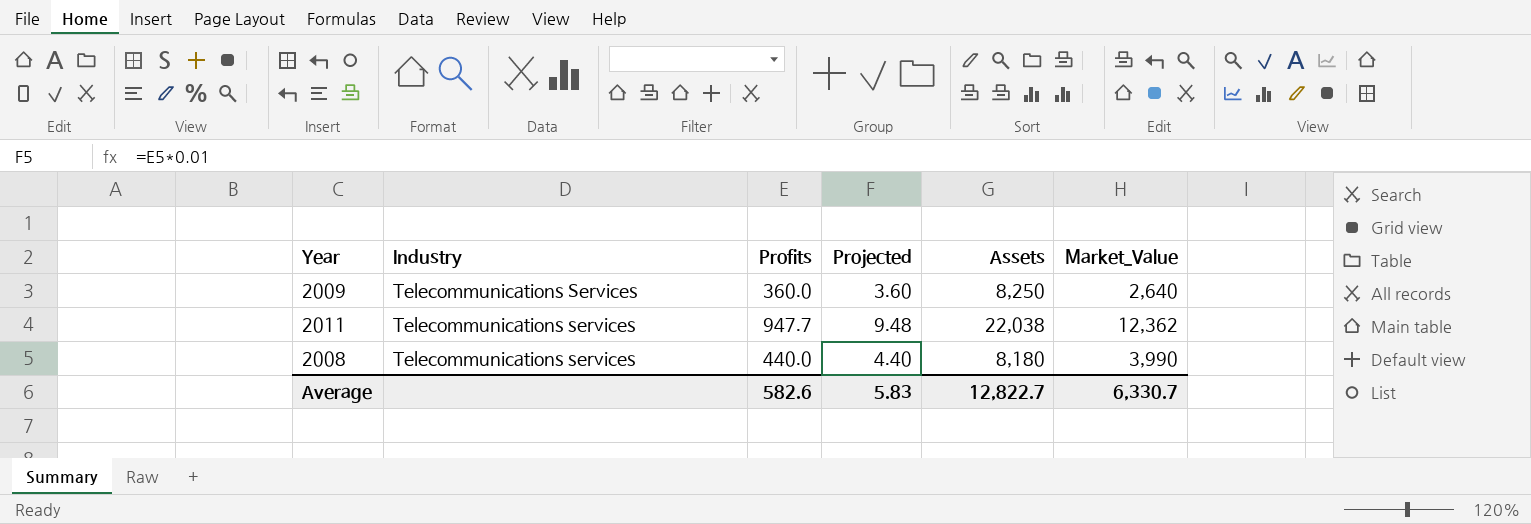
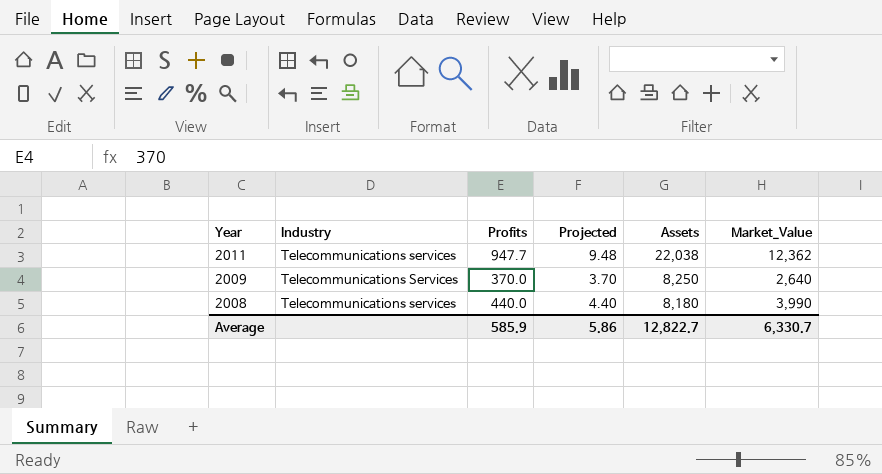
row order: none -> Year descending
2009 | Profits: 360.0 -> 370.0
2009 | Projected: 3.60 -> 3.70
Average | Profits: 582.6 -> 585.9
Average | Projected: 5.83 -> 5.86

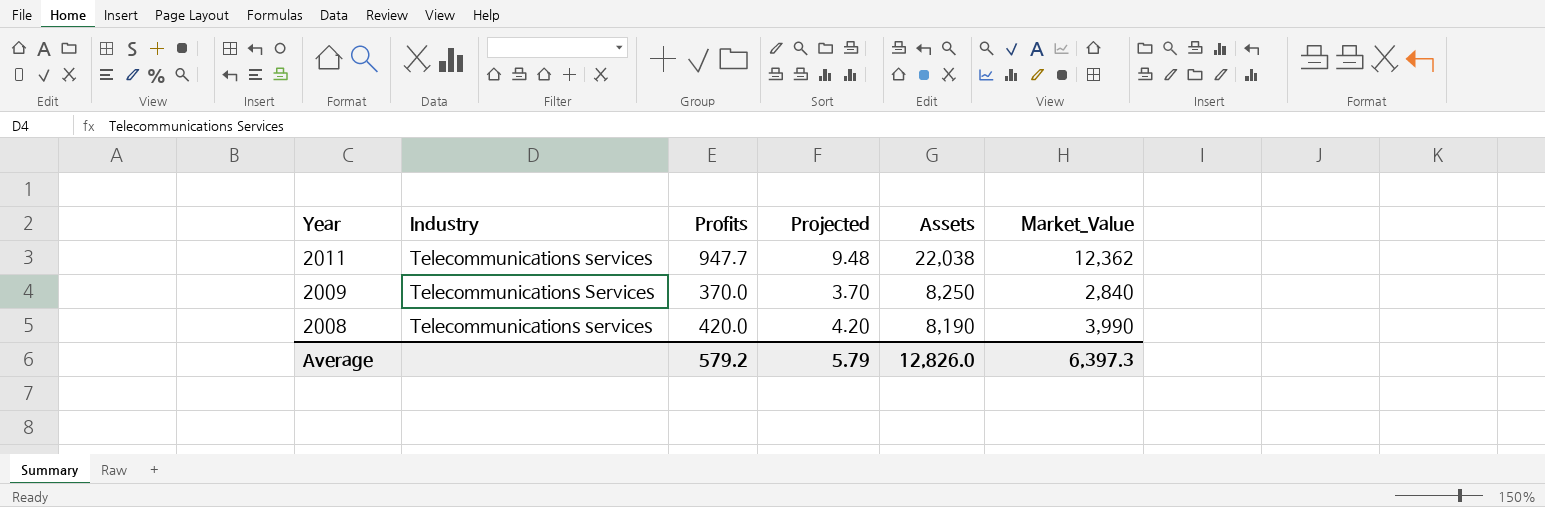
2009 | Market_Value: 2,640 -> 2,840
2008 | Profits: 440.0 -> 420.0
2008 | Projected: 4.40 -> 4.20
2008 | Assets: 8,180 -> 8,190
Average | Profits: 585.9 -> 579.2
Average | Projected: 5.86 -> 5.79
Average | Assets: 12,822.7 -> 12,826.0
Average | Market_Value: 6,330.7 -> 6,397.3

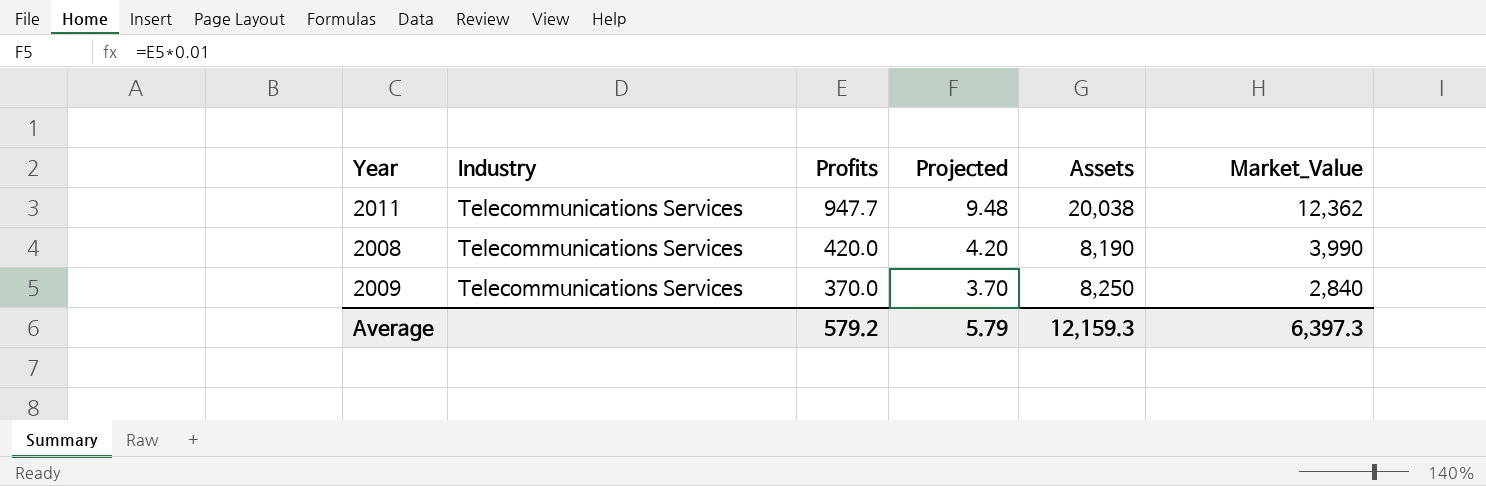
row order: Year descending -> Profits descending
2011 | Industry: Telecommunications services -> Telecommunications Services
2011 | Assets: 22,038 -> 20,038
2008 | Industry: Telecommunications services -> Telecommunications Services
Average | Assets: 12,826.0 -> 12,159.3

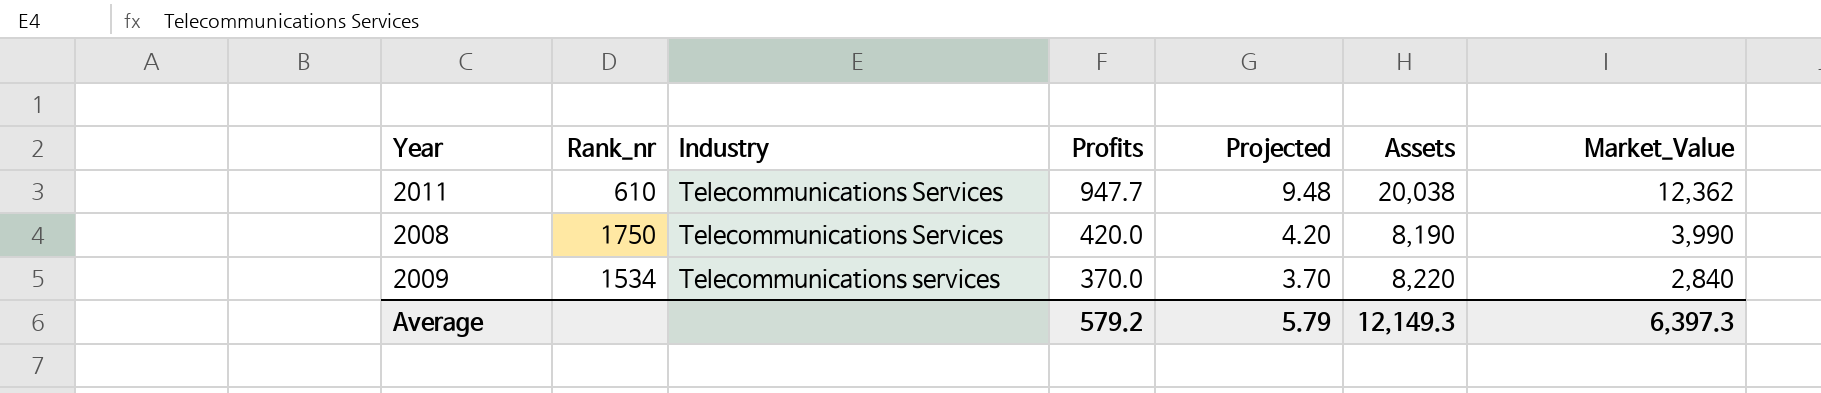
column Rank_nr | position: none -> 2
2009 | Industry: Telecommunications Services -> Telecommunications services
2009 | Assets: 8,250 -> 8,220
Average | Assets: 12,159.3 -> 12,149.3

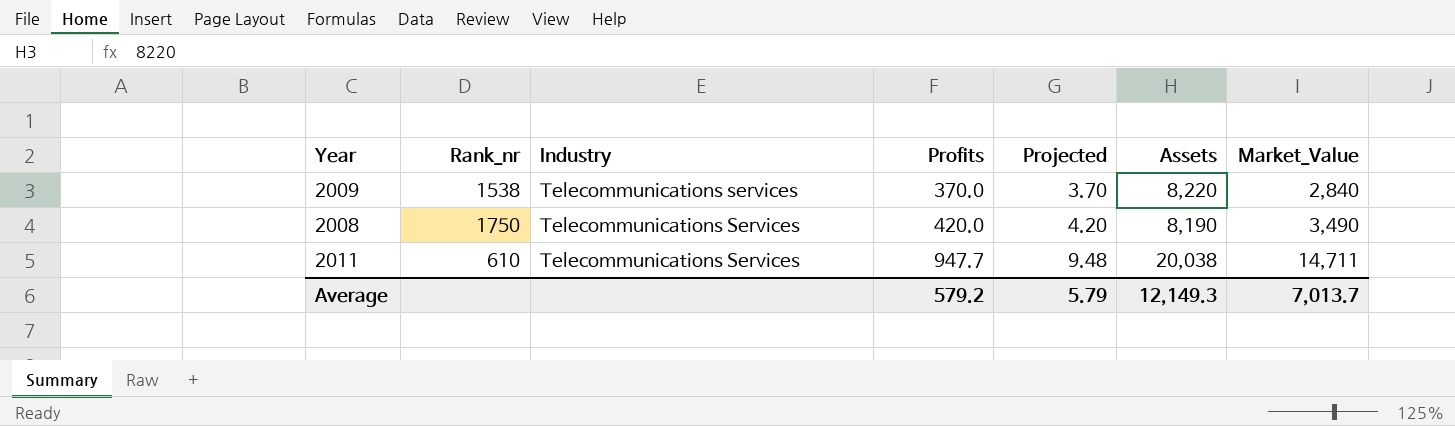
row order: Profits descending -> Profits ascending
2009 | Rank_nr: 1534 -> 1538
2008 | Market_Value: 3,990 -> 3,490
2011 | Market_Value: 12,362 -> 14,711
Average | Market_Value: 6,397.3 -> 7,013.7

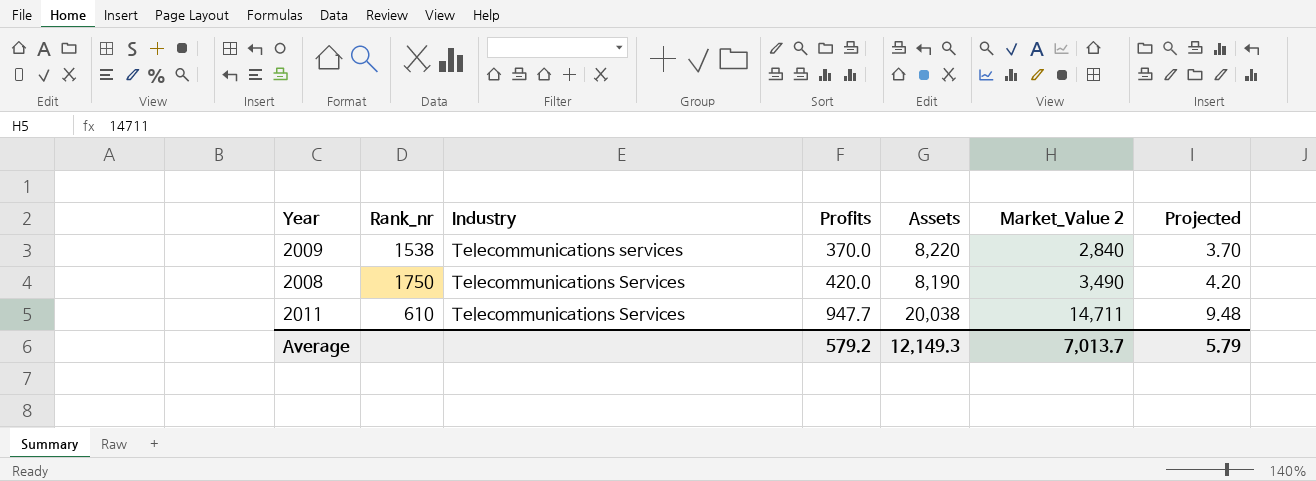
column name: Market_Value -> Market_Value 2
column Projected | position: 5 -> 7

